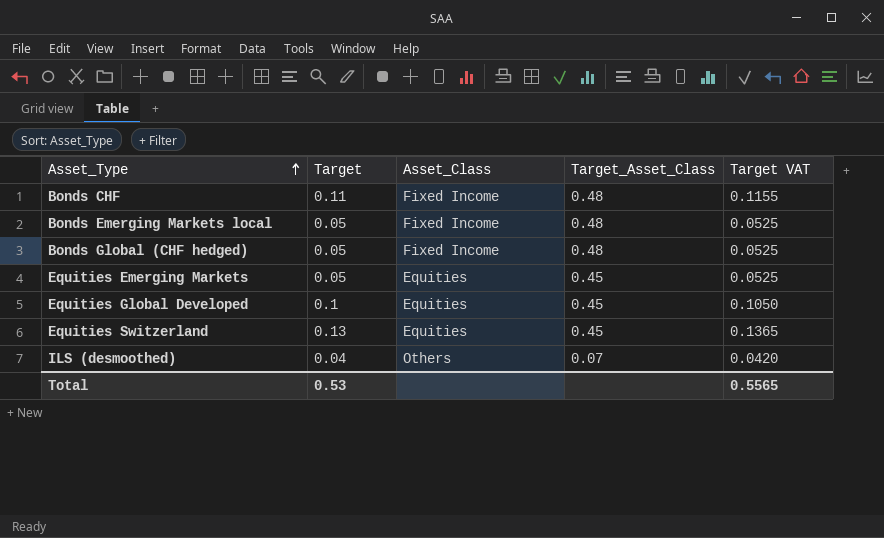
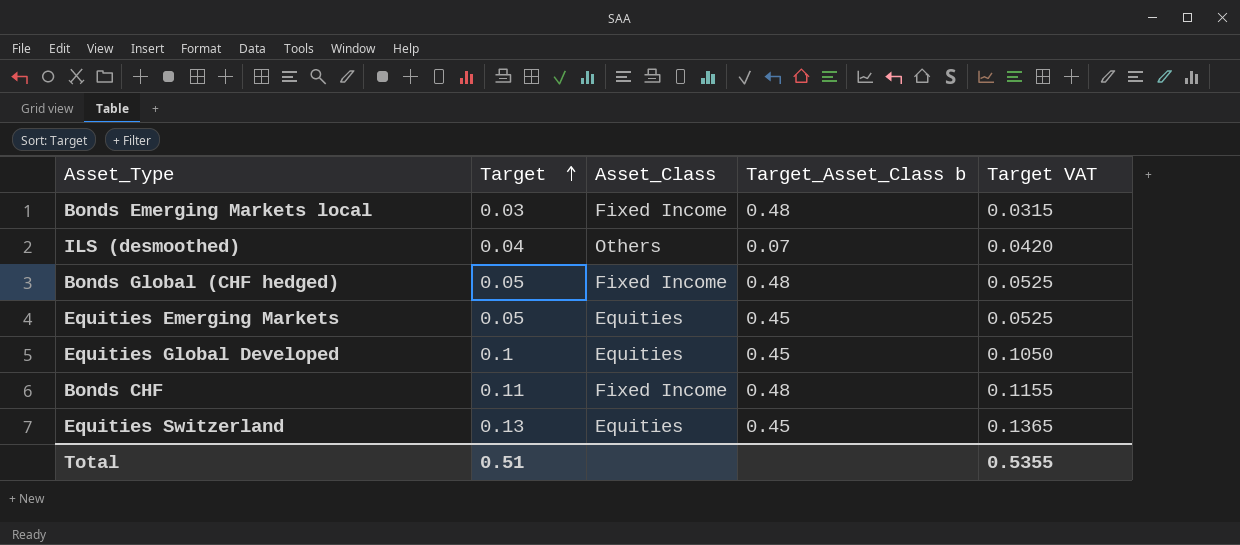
row order: Asset_Type ascending -> Target ascending
column name: Target_Asset_Class -> Target_Asset_Class b
Bonds Emerging Markets local | Target: 0.05 -> 0.03
Bonds Emerging Markets local | Target VAT: 0.0525 -> 0.0315
Total | Target: 0.53 -> 0.51
Total | Target VAT: 0.5565 -> 0.5355

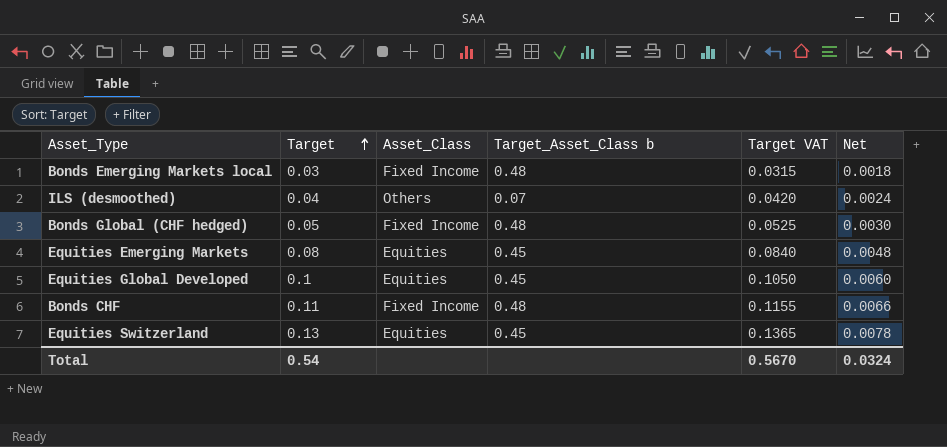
column Net | formula: none -> [Target] * 0.06
Equities Emerging Markets | Target: 0.05 -> 0.08
Equities Emerging Markets | Target VAT: 0.0525 -> 0.0840
Total | Target: 0.51 -> 0.54
Total | Target VAT: 0.5355 -> 0.5670

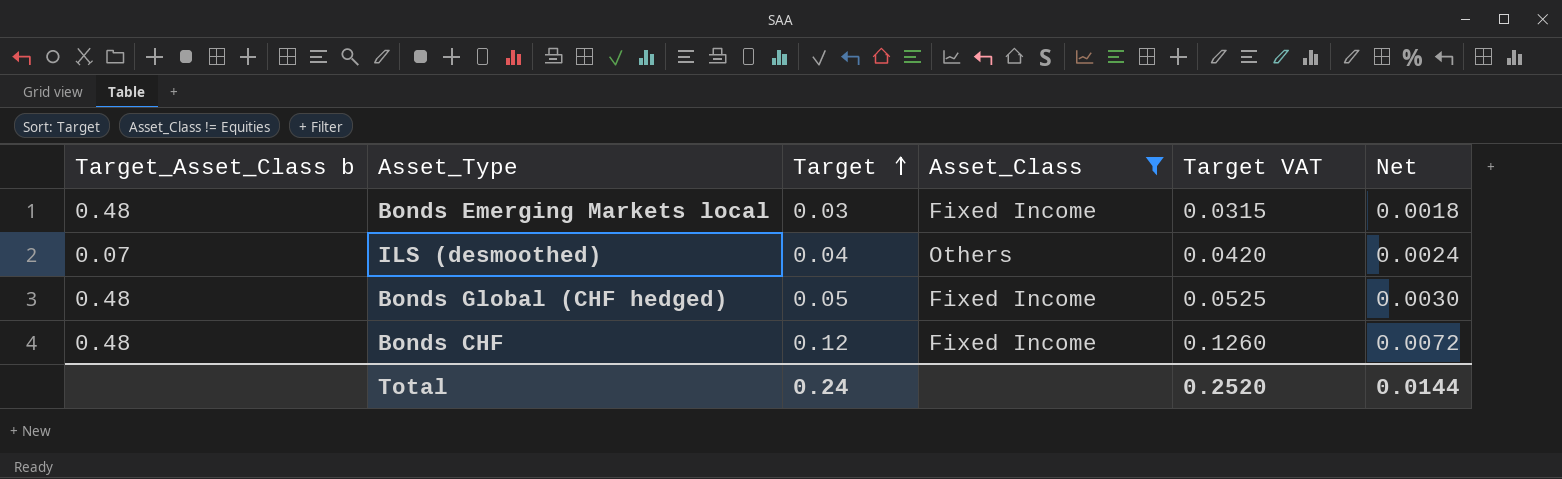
filter: none -> Asset_Class != Equities
column Target_Asset_Class b | position: 4 -> 1
Bonds CHF | Target: 0.11 -> 0.12
Bonds CHF | Target VAT: 0.1155 -> 0.1260
Bonds CHF | Net: 0.0066 -> 0.0072
Total | Target: 0.54 -> 0.24
Total | Target VAT: 0.5670 -> 0.2520
Total | Net: 0.0324 -> 0.0144

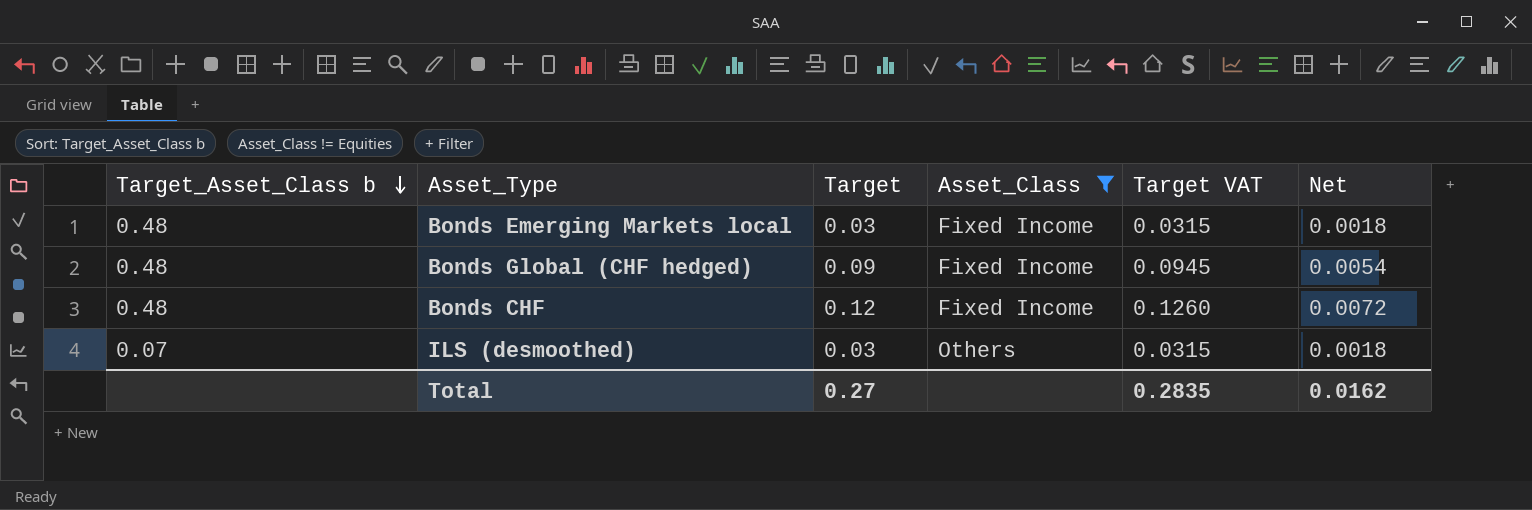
row order: Target ascending -> Target_Asset_Class b descending
Bonds Global (CHF hedged) | Target: 0.05 -> 0.09
Bonds Global (CHF hedged) | Target VAT: 0.0525 -> 0.0945
Bonds Global (CHF hedged) | Net: 0.0030 -> 0.0054
ILS (desmoothed) | Target: 0.04 -> 0.03
ILS (desmoothed) | Target VAT: 0.0420 -> 0.0315
ILS (desmoothed) | Net: 0.0024 -> 0.0018
Total | Target: 0.24 -> 0.27
Total | Target VAT: 0.2520 -> 0.2835
Total | Net: 0.0144 -> 0.0162

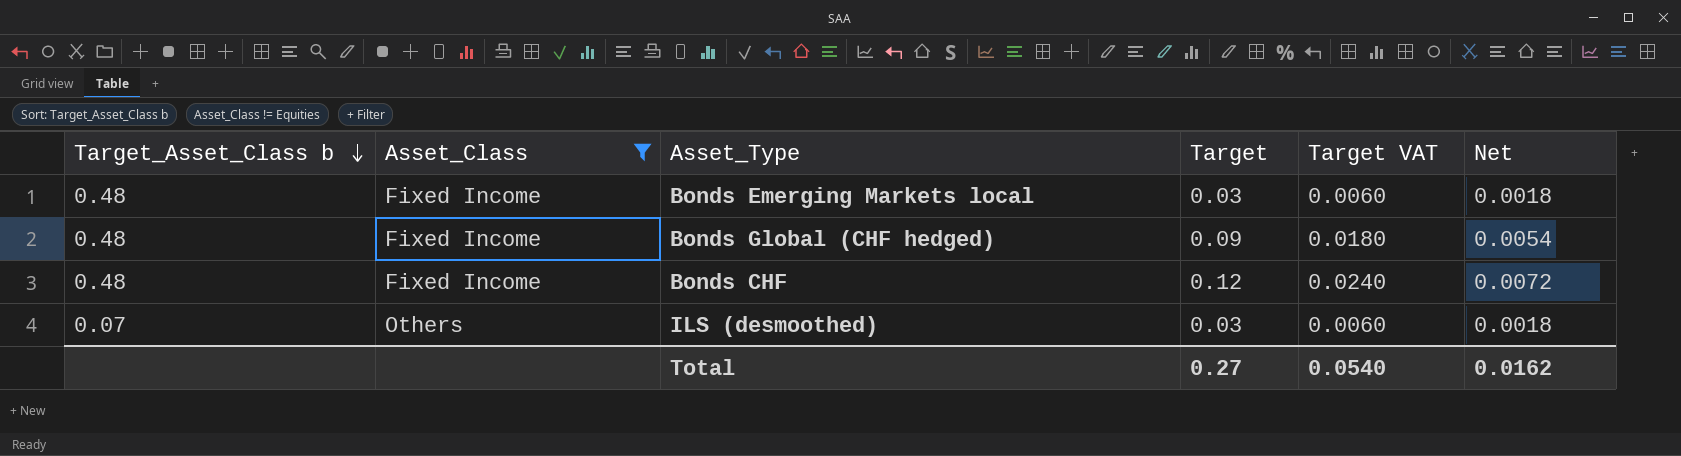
column Asset_Class | position: 4 -> 2
column Target VAT | formula: [Target] * 1.05 -> [Target] * 0.2
Total | Target VAT: 0.2835 -> 0.0540

